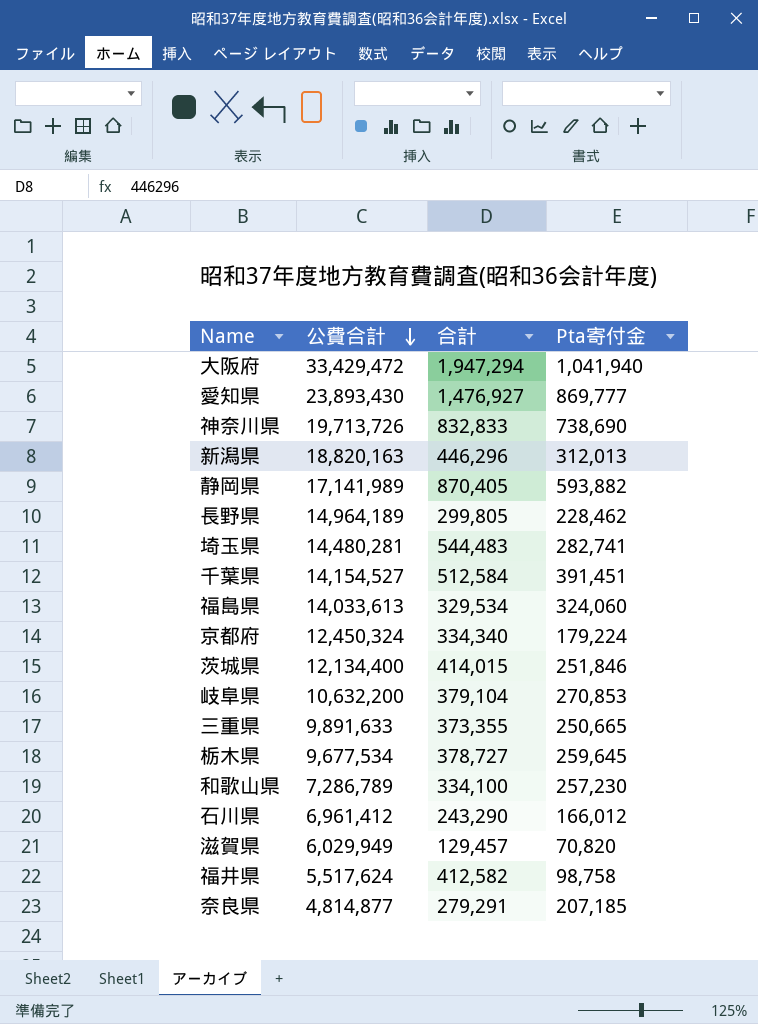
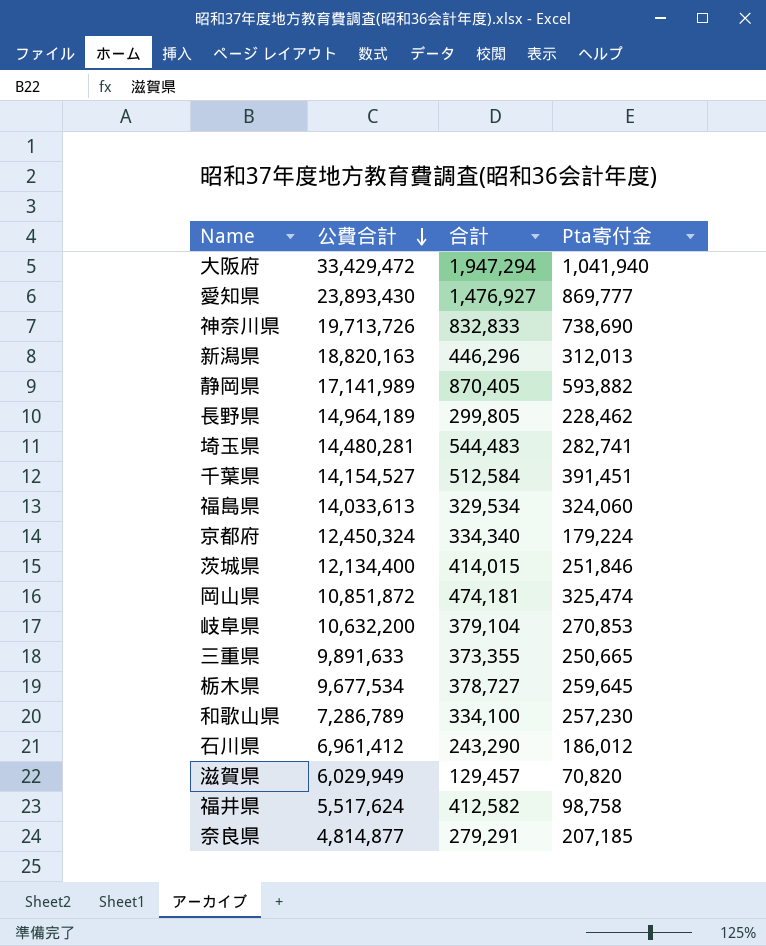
row 岡山県: none -> 10,851,872 | 474,181 | 325,474
石川県 | Pta寄付金: 166,012 -> 186,012

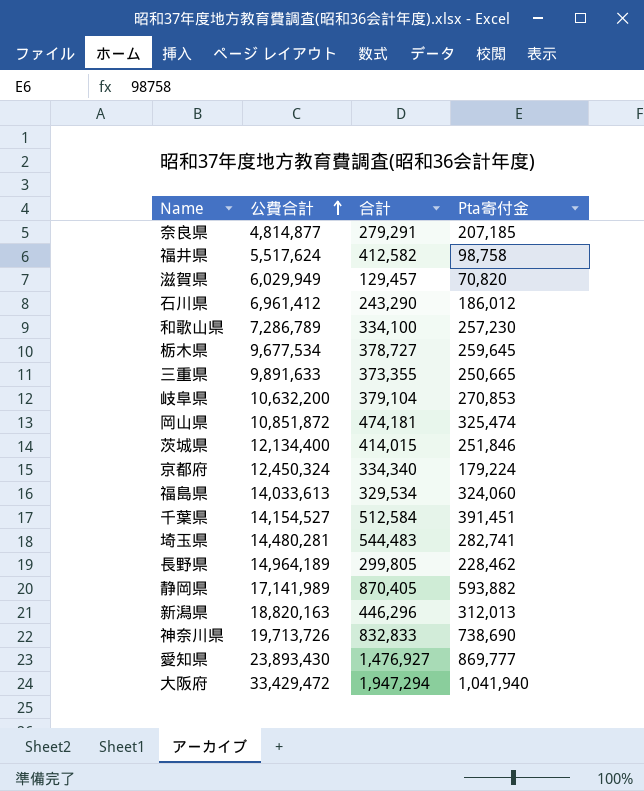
row order: 公費合計 descending -> 公費合計 ascending

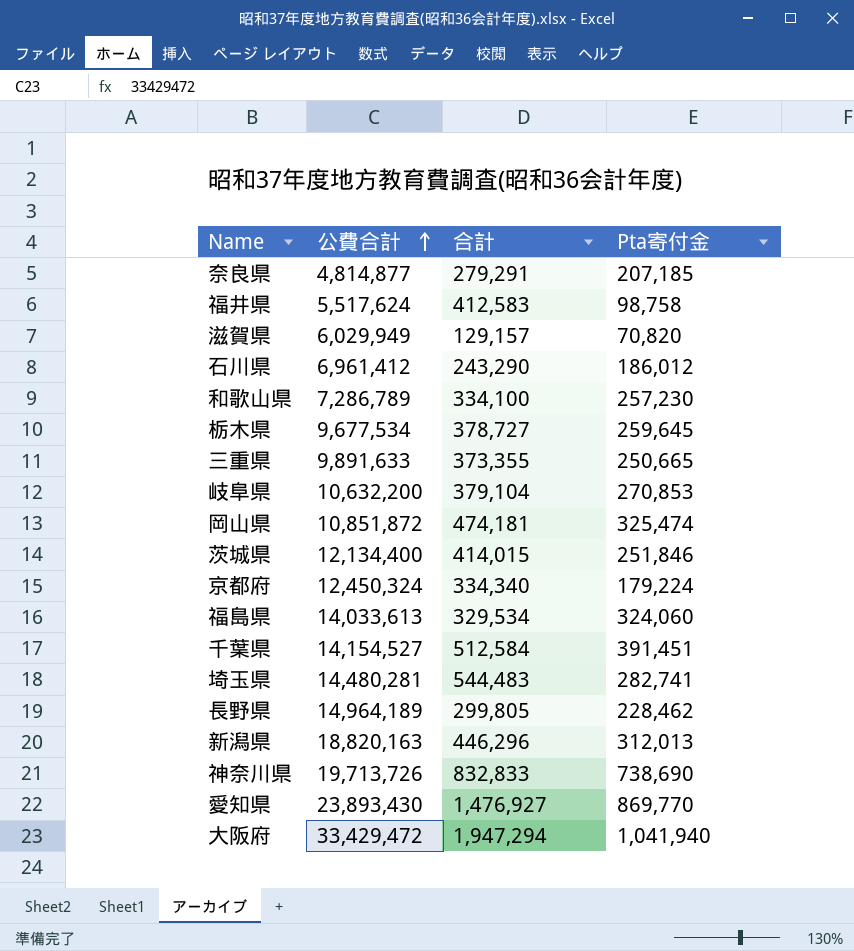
row 静岡県: 17,141,989 | 870,405 | 593,882 -> none
福井県 | 合計: 412,582 -> 412,583
滋賀県 | 合計: 129,457 -> 129,157
愛知県 | Pta寄付金: 869,777 -> 869,770

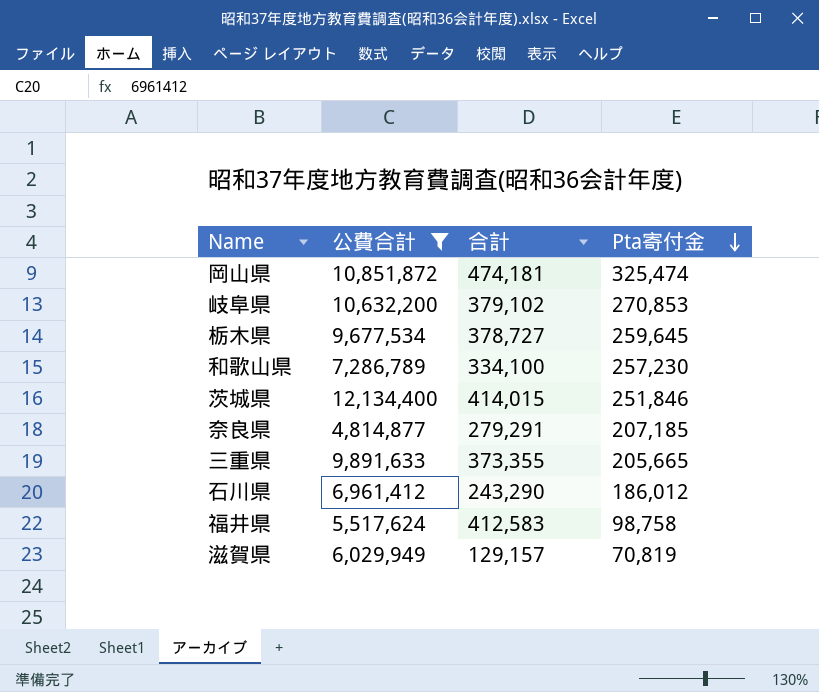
filter: none -> 公費合計 <= 12,134,400
row order: 公費合計 ascending -> Pta寄付金 descending
岐阜県 | 合計: 379,104 -> 379,102
三重県 | Pta寄付金: 250,665 -> 205,665
滋賀県 | Pta寄付金: 70,820 -> 70,819

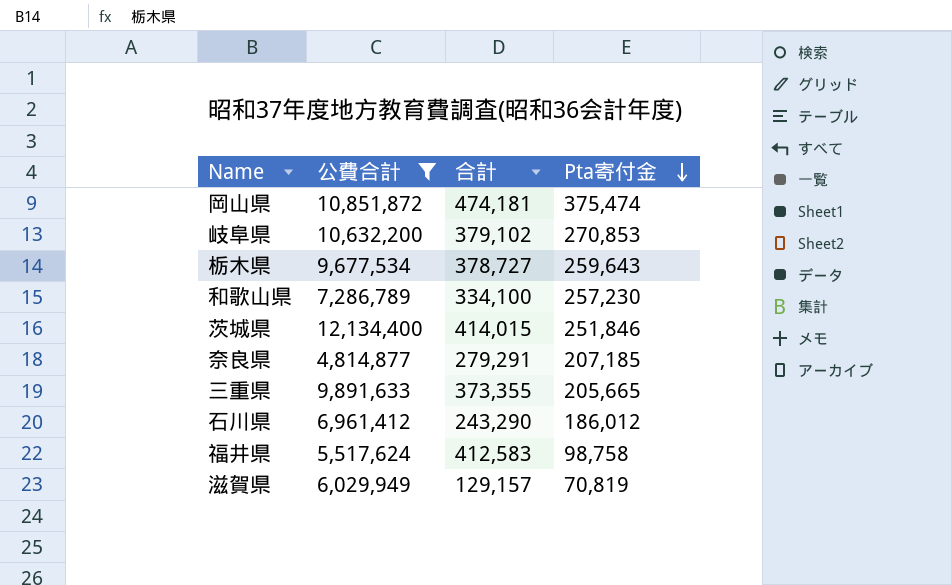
岡山県 | Pta寄付金: 325,474 -> 375,474
栃木県 | Pta寄付金: 259,645 -> 259,643

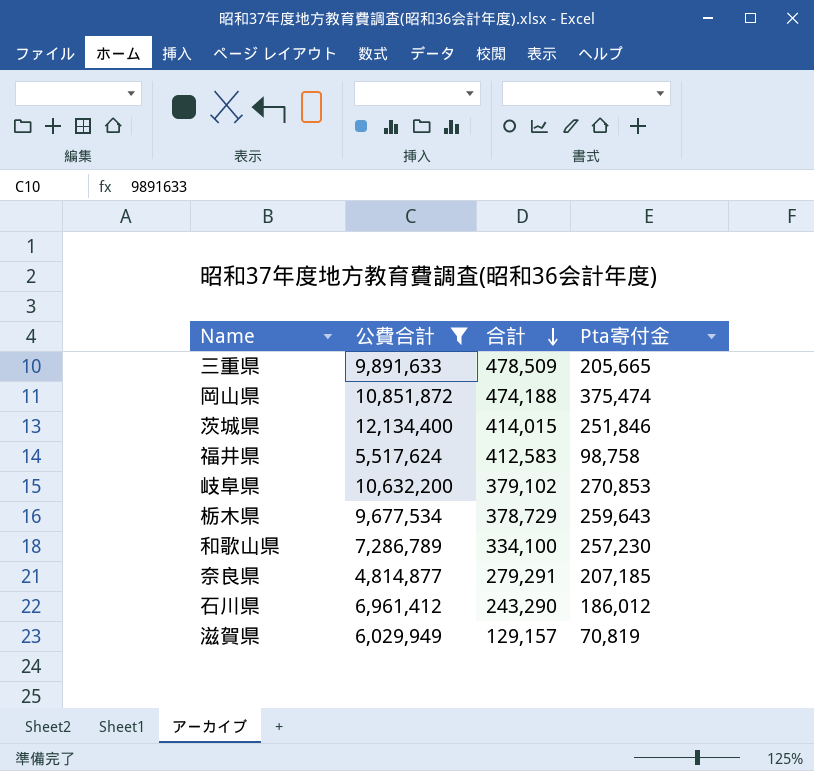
row order: Pta寄付金 descending -> 合計 descending
三重県 | 合計: 373,355 -> 478,509
岡山県 | 合計: 474,181 -> 474,188
栃木県 | 合計: 378,727 -> 378,729

